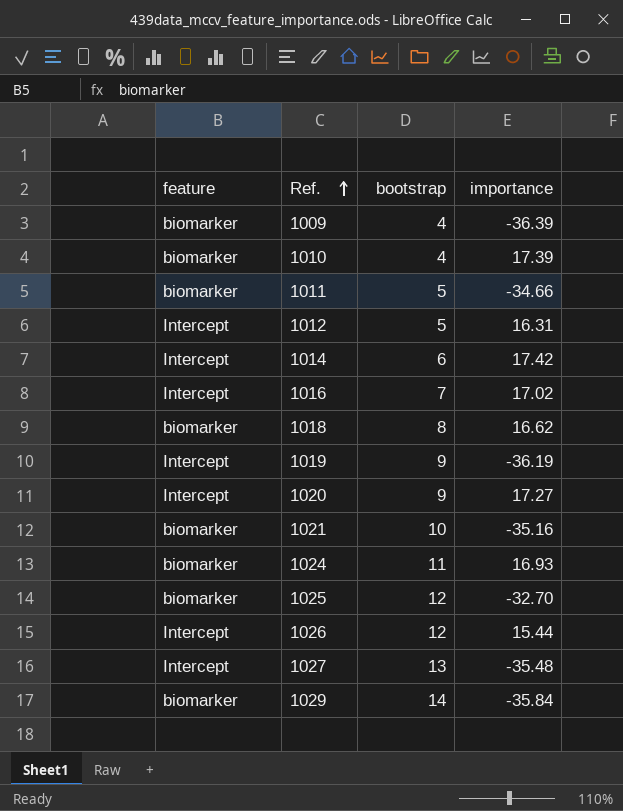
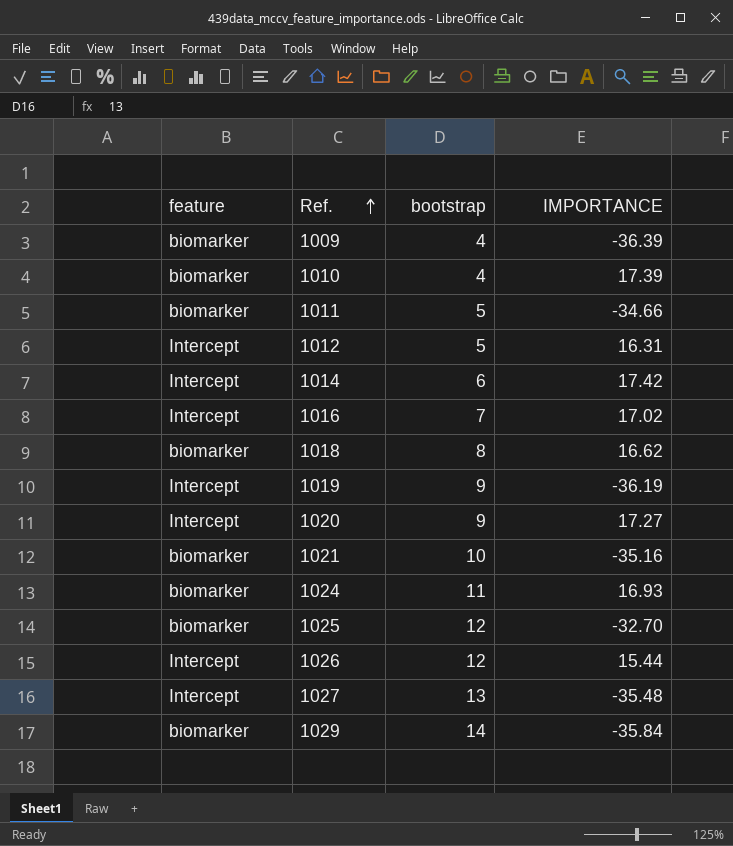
column name: importance -> IMPORTANCE

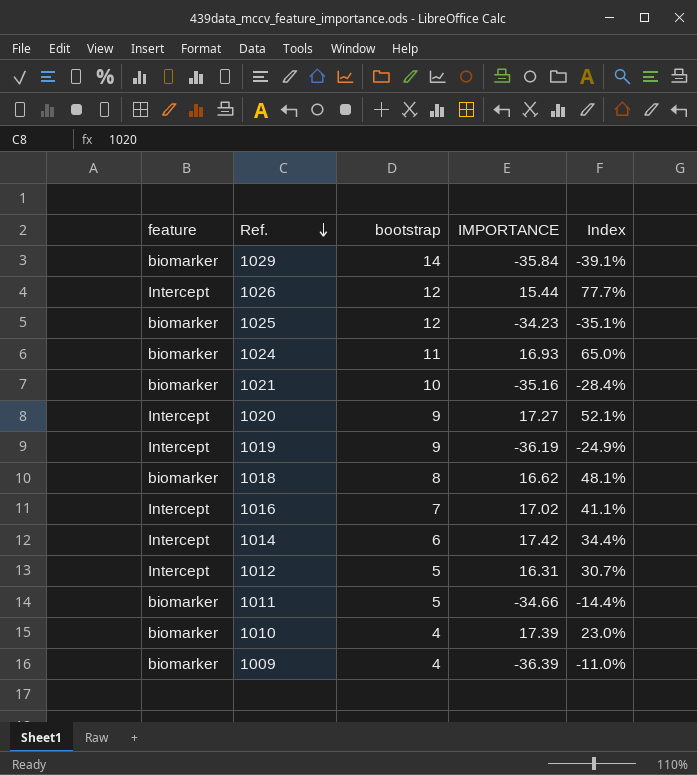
row order: Ref. ascending -> Ref. descending
column Index | formula: none -> [bootstrap] / [IMPORTANCE]
row 1027: Intercept | 13 | -35.48 -> none
1025 | IMPORTANCE: -32.70 -> -34.23

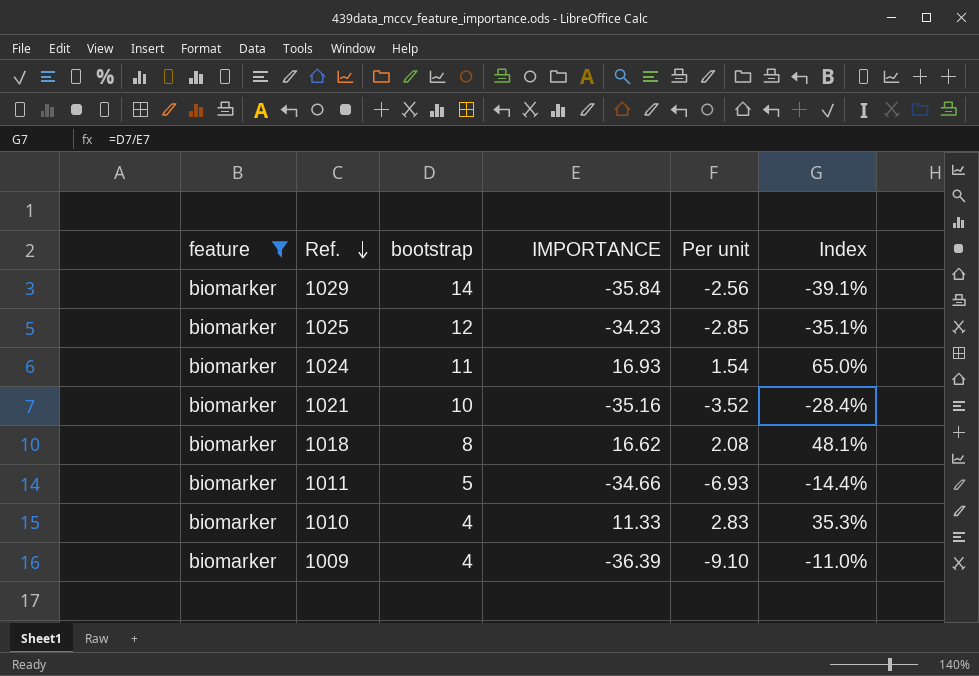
filter: none -> feature = biomarker
column Per unit | formula: none -> [IMPORTANCE] / [bootstrap]
1010 | IMPORTANCE: 17.39 -> 11.33
1010 | Index: 23.0% -> 35.3%

